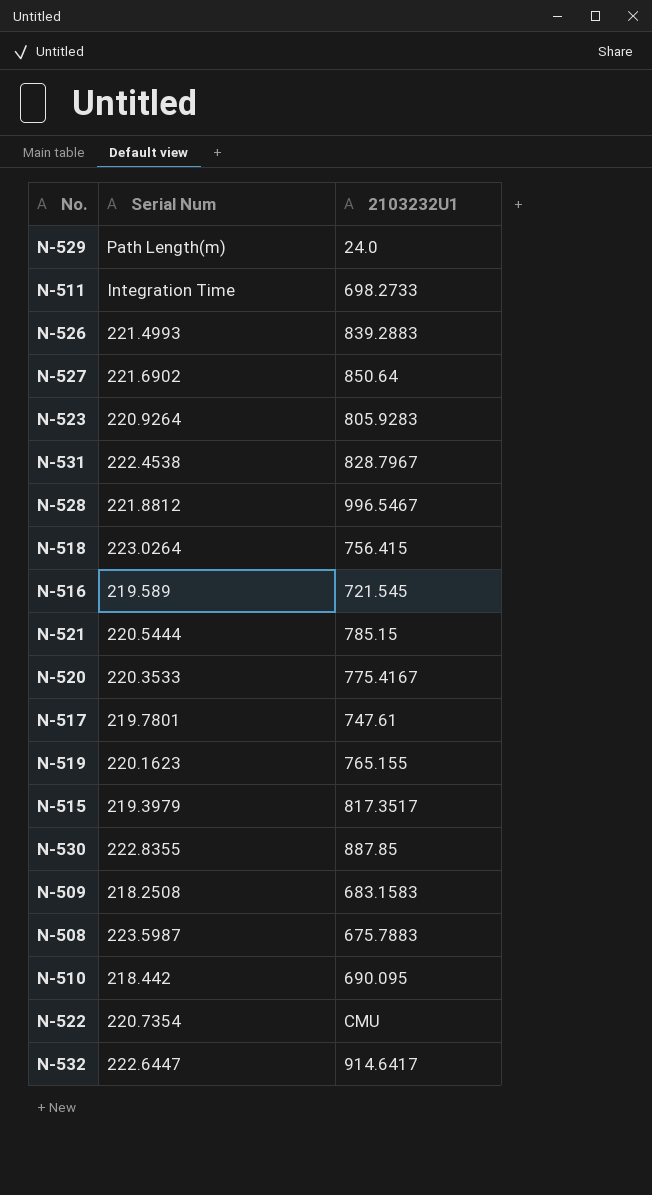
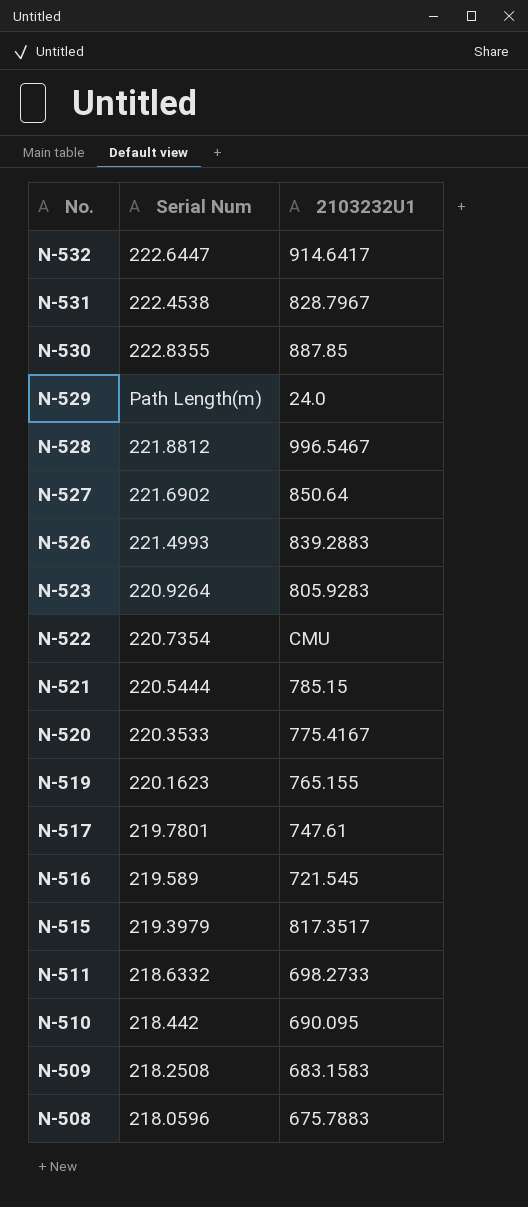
row order: none -> No. descending
row N-518: 223.0264 | 756.415 -> none
N-511 | Serial Num: Integration Time -> 218.6332
N-508 | Serial Num: 223.5987 -> 218.0596

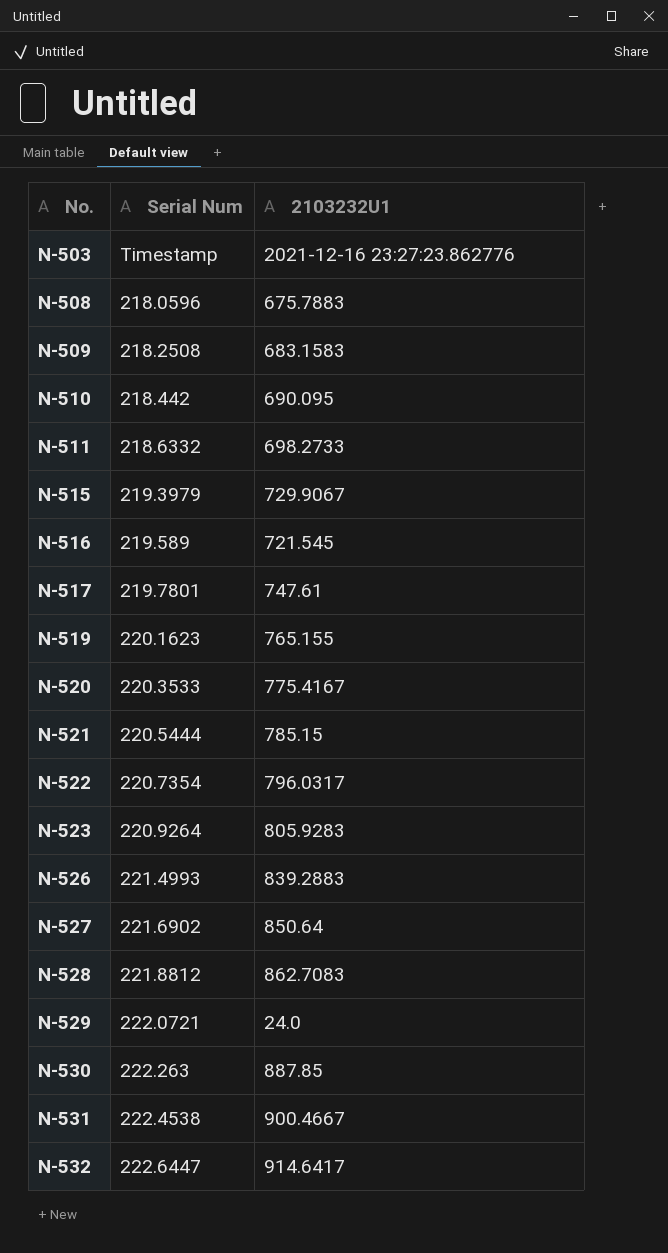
row order: No. descending -> No. ascending
row N-503: none -> Timestamp | 2021-12-16 23:27:23.862776
N-515 | 2103232U1: 817.3517 -> 729.9067
N-522 | 2103232U1: CMU -> 796.0317
N-528 | 2103232U1: 996.5467 -> 862.7083
N-529 | Serial Num: Path Length(m) -> 222.0721
N-530 | Serial Num: 222.8355 -> 222.263
N-531 | 2103232U1: 828.7967 -> 900.4667

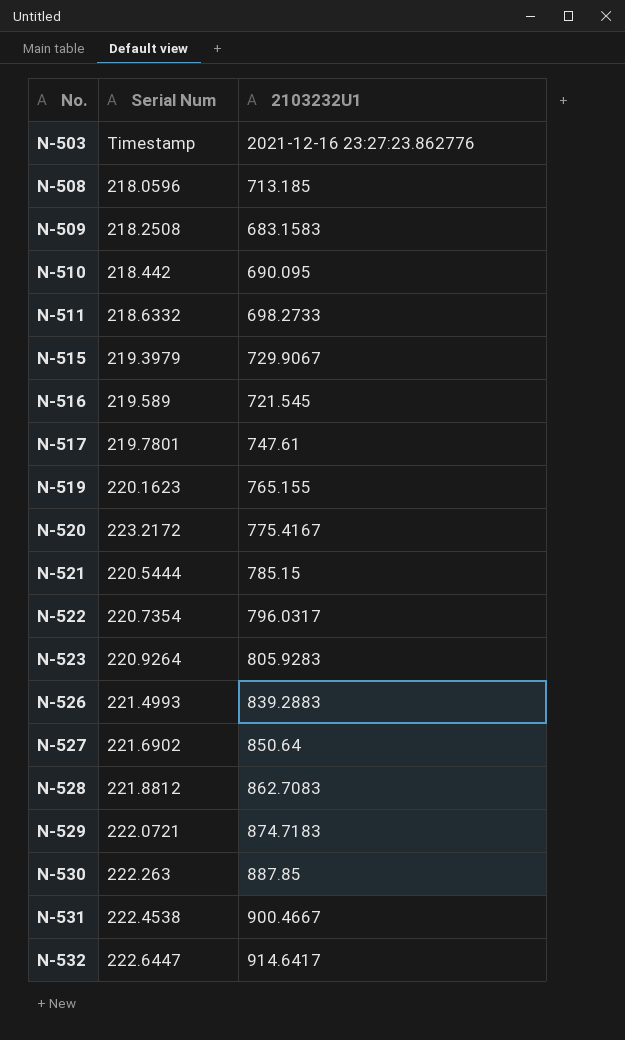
N-508 | 2103232U1: 675.7883 -> 713.185
N-520 | Serial Num: 220.3533 -> 223.2172
N-529 | 2103232U1: 24.0 -> 874.7183

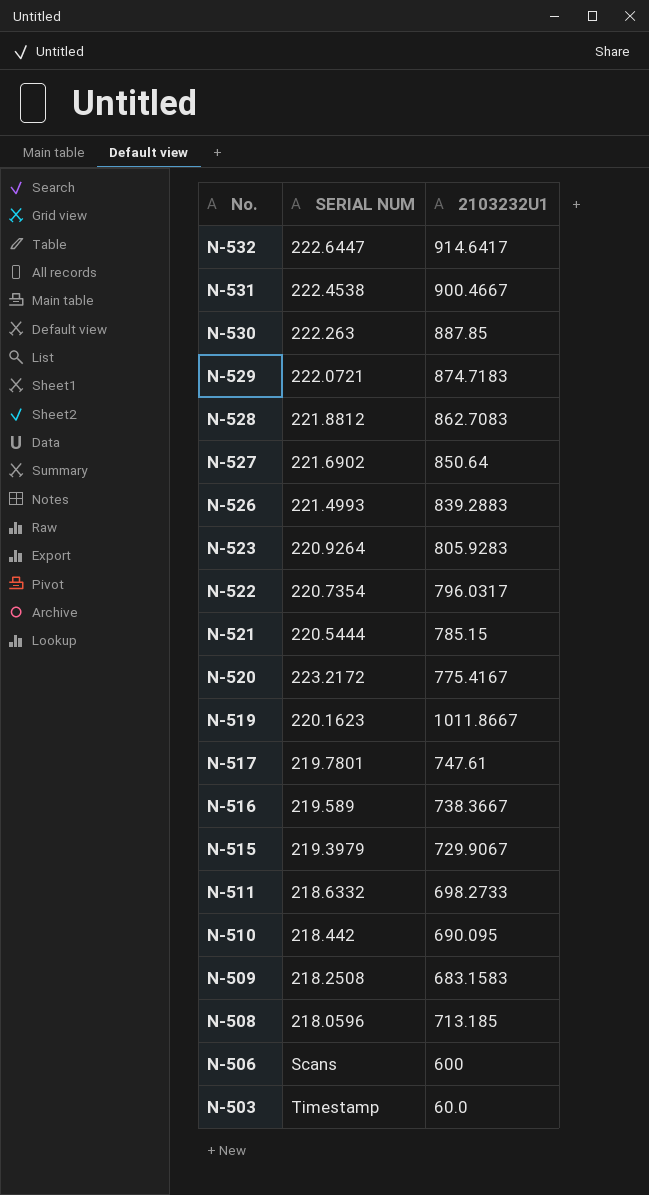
row order: No. ascending -> No. descending
column name: Serial Num -> SERIAL NUM
N-519 | 2103232U1: 765.155 -> 1011.8667
N-516 | 2103232U1: 721.545 -> 738.3667
row N-506: none -> Scans | 600
N-503 | 2103232U1: 2021-12-16 23:27:23.862776 -> 60.0

